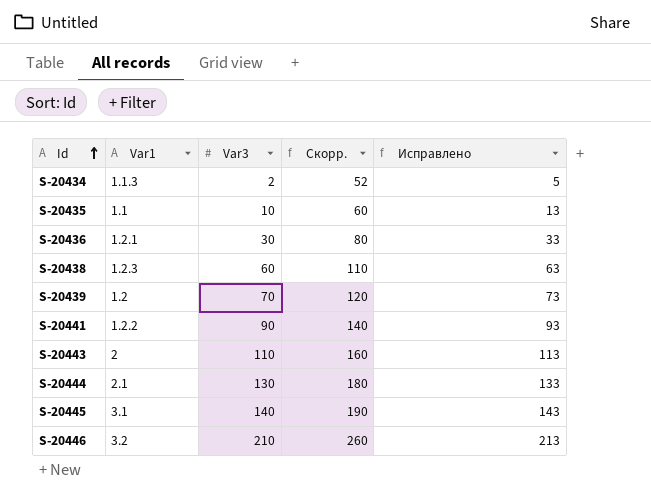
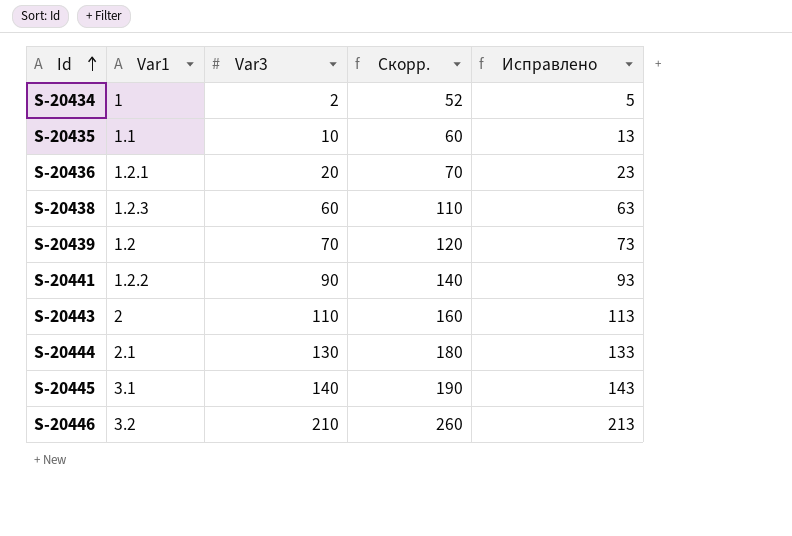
S-20434 | Var1: 1.1.3 -> 1
S-20436 | Var3: 30 -> 20
S-20436 | Скорр.: 80 -> 70
S-20436 | Исправлено: 33 -> 23

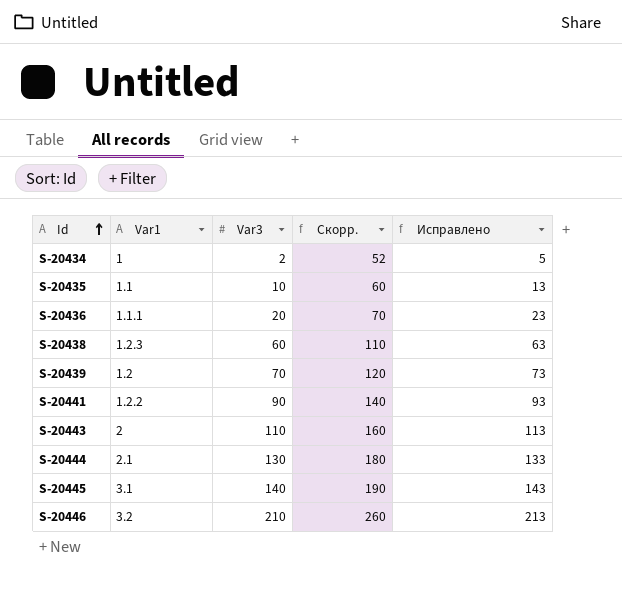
S-20436 | Var1: 1.2.1 -> 1.1.1

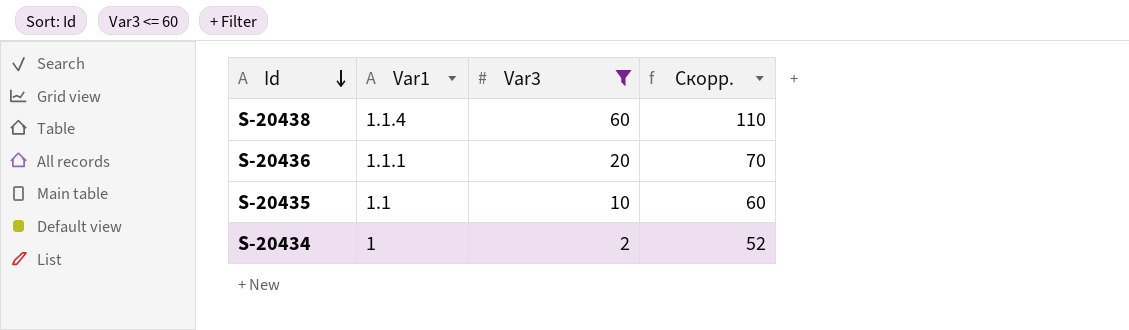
filter: none -> Var3 <= 60
row order: Id ascending -> Id descending
column Исправлено | formula: [Var3] + 3 -> none
S-20438 | Var1: 1.2.3 -> 1.1.4

